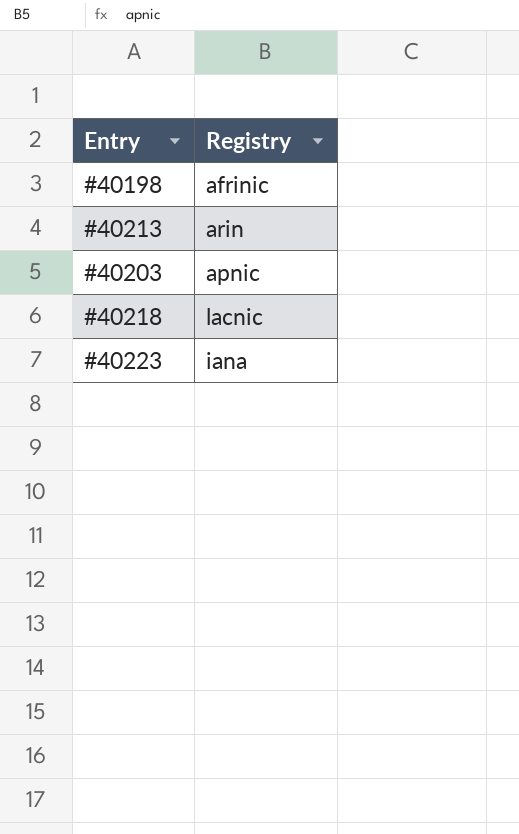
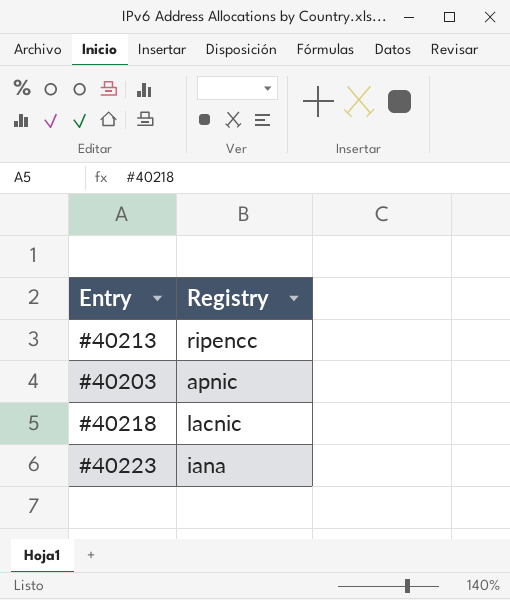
row #40198: afrinic -> none
#40213 | Registry: arin -> ripencc

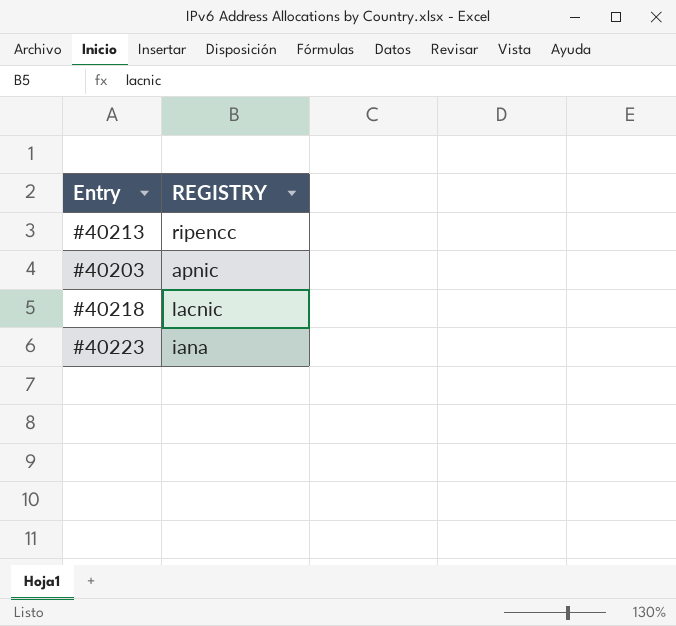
column name: Registry -> REGISTRY

